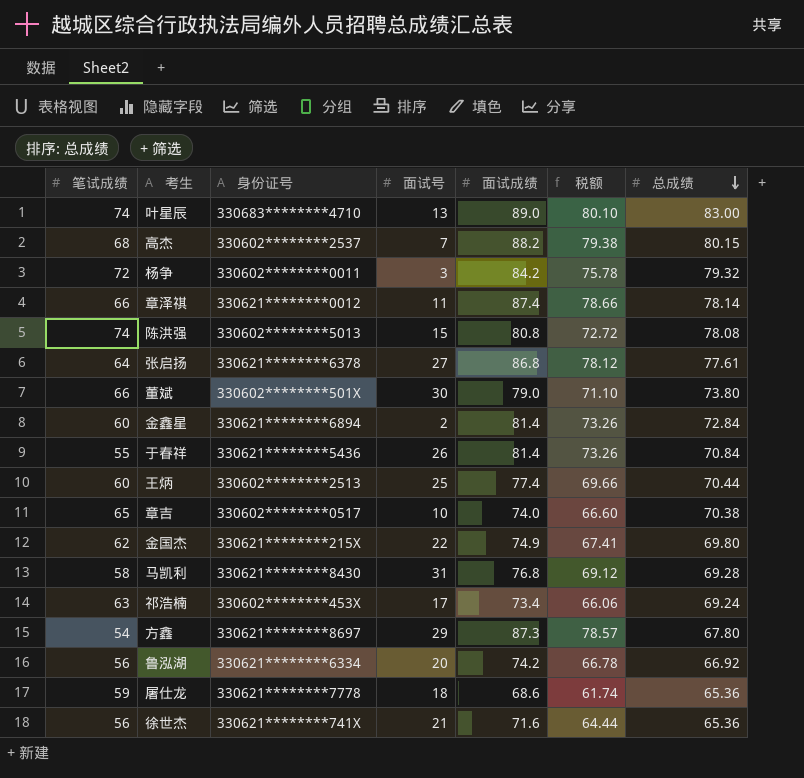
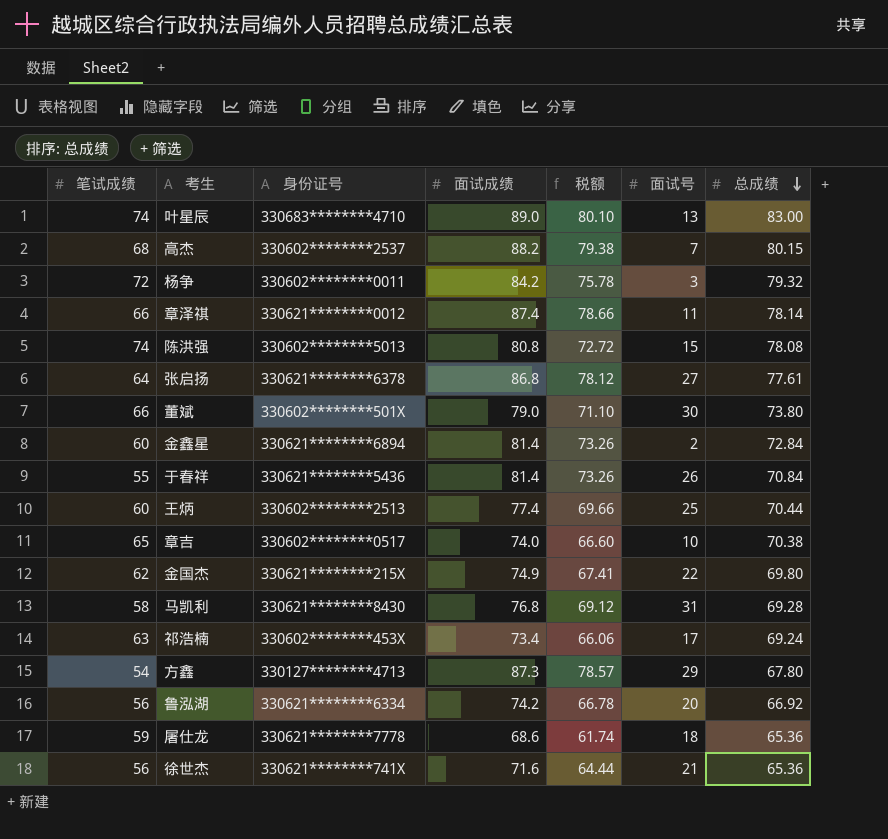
column 面试号 | position: 4 -> 6
方鑫 | 身份证号: 330621********8697 -> 330127********4713

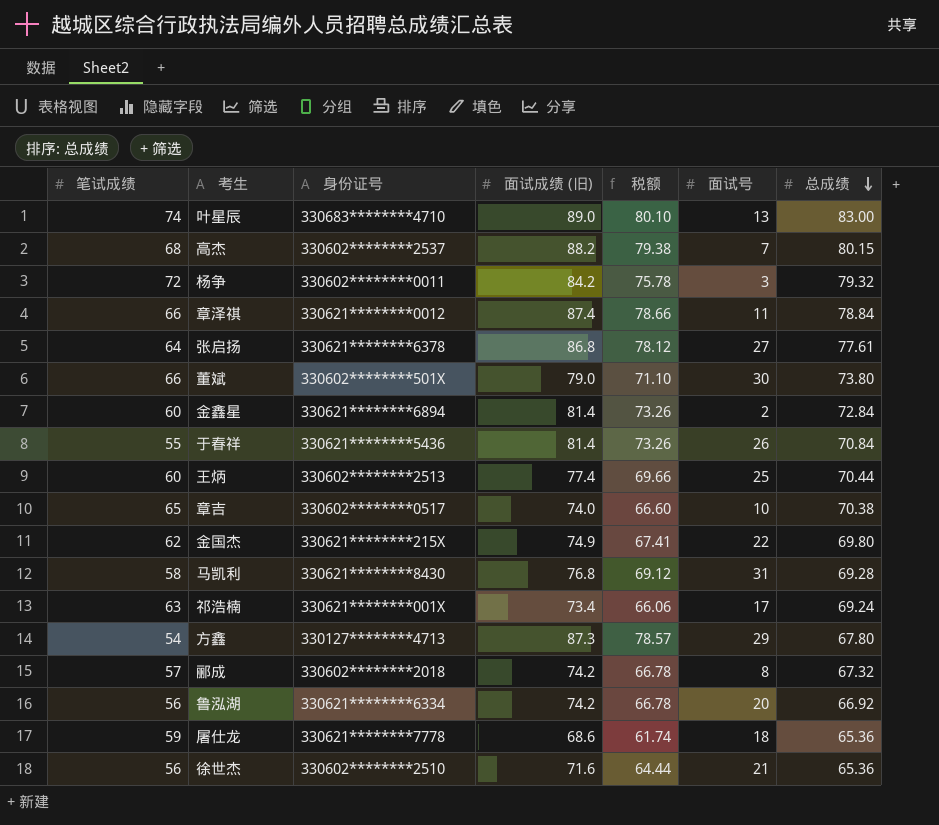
column name: 面试成绩 -> 面试成绩 (旧)
row 陈洪强: 74 | 330602********5013 | 80.8 | 72.72 | 15 | 78.08 -> none
章泽祺 | 总成绩: 78.14 -> 78.84
祁浩楠 | 身份证号: 330602********453X -> 330621********001X
row 郦成: none -> 57 | 330602********2018 | 74.2 | 66.78 | 8 | 67.32
徐世杰 | 身份证号: 330621********741X -> 330602********2510

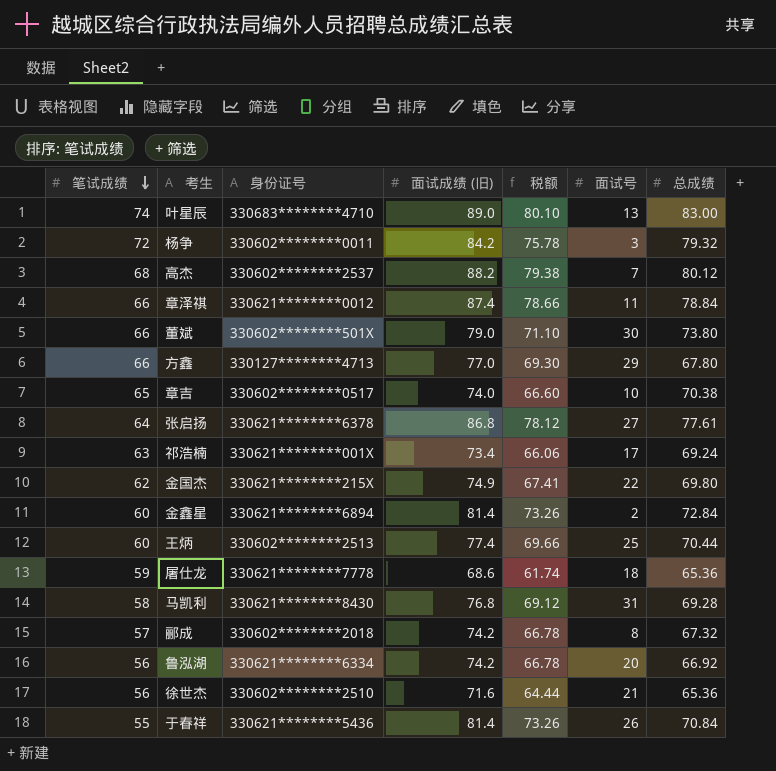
row order: 总成绩 descending -> 笔试成绩 descending
高杰 | 总成绩: 80.15 -> 80.12
方鑫 | 笔试成绩: 54 -> 66
方鑫 | 面试成绩 (旧): 87.3 -> 77.0
方鑫 | 税额: 78.57 -> 69.30

